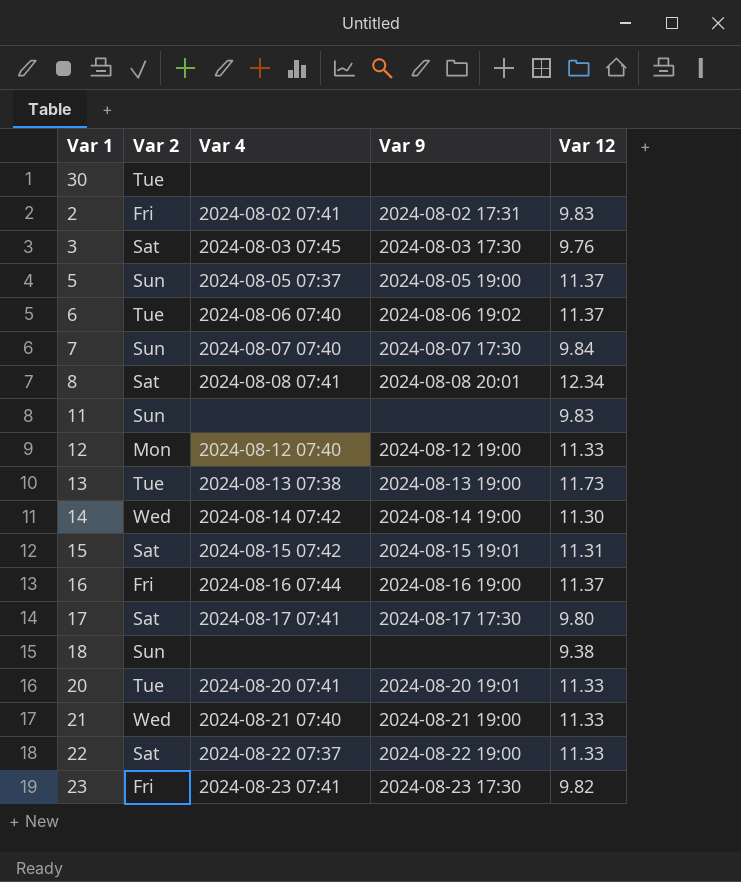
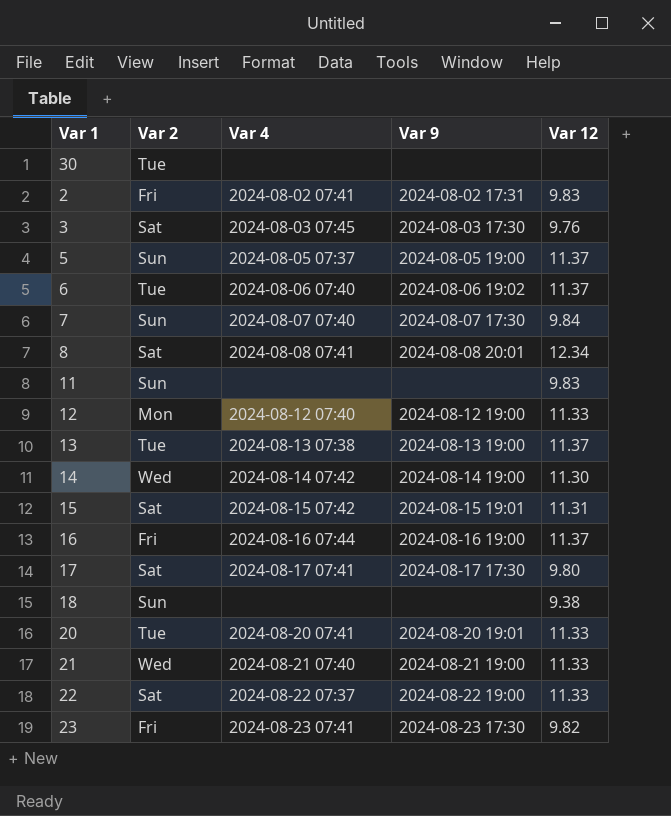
13 | Var 12: 11.73 -> 11.37

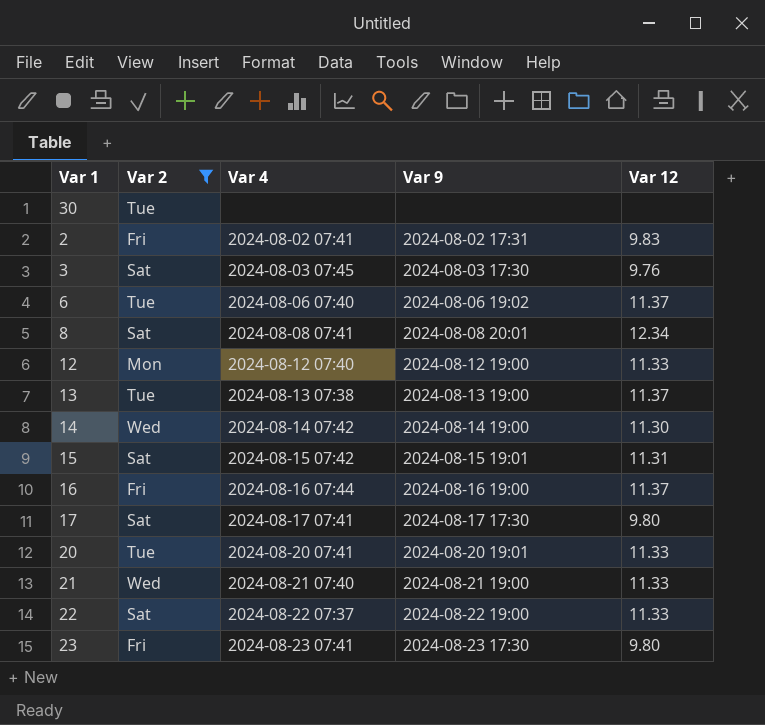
filter: none -> Var 2 != Sun
23 | Var 12: 9.82 -> 9.80

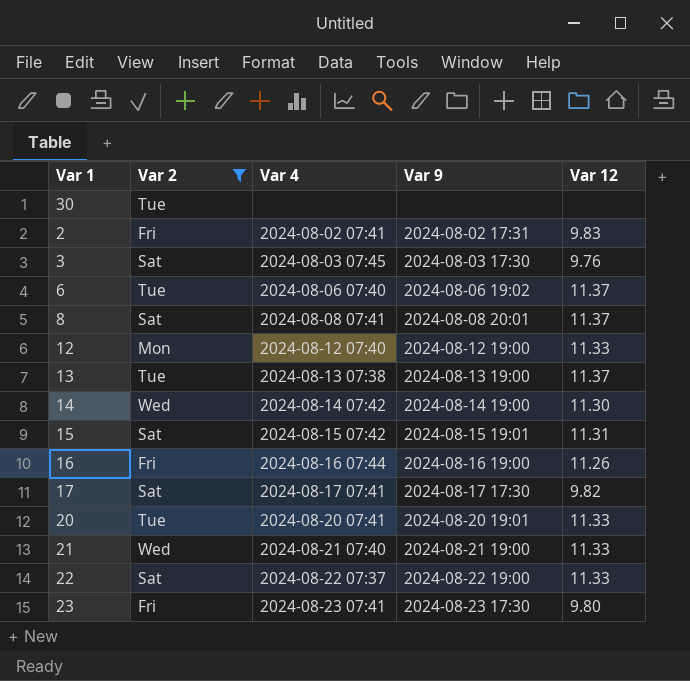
8 | Var 12: 12.34 -> 11.37
16 | Var 12: 11.37 -> 11.26
17 | Var 12: 9.80 -> 9.82

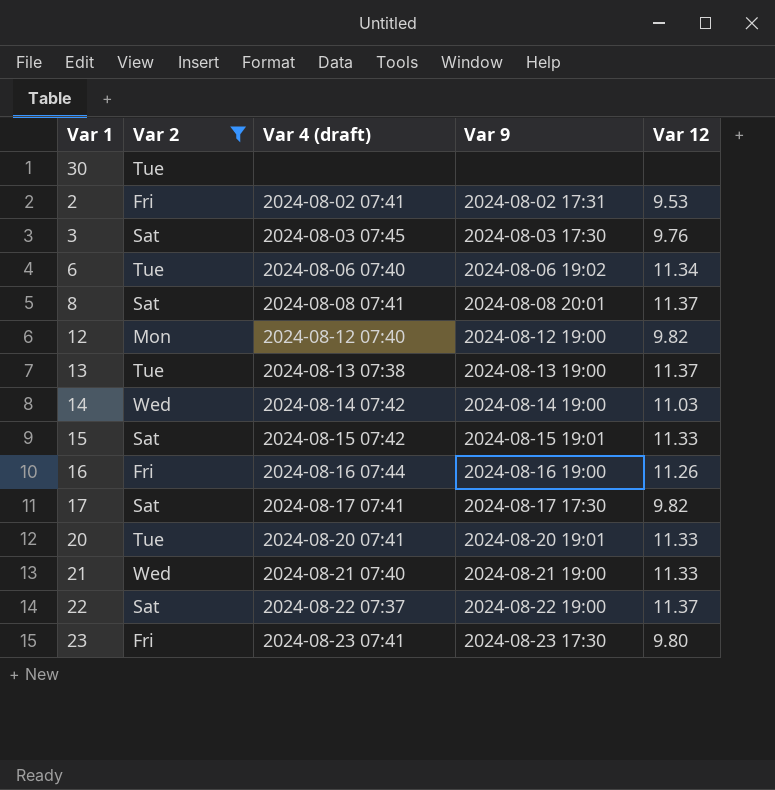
column name: Var 4 -> Var 4 (draft)
2 | Var 12: 9.83 -> 9.53
6 | Var 12: 11.37 -> 11.34
12 | Var 12: 11.33 -> 9.82
14 | Var 12: 11.30 -> 11.03
15 | Var 12: 11.31 -> 11.33
22 | Var 12: 11.33 -> 11.37

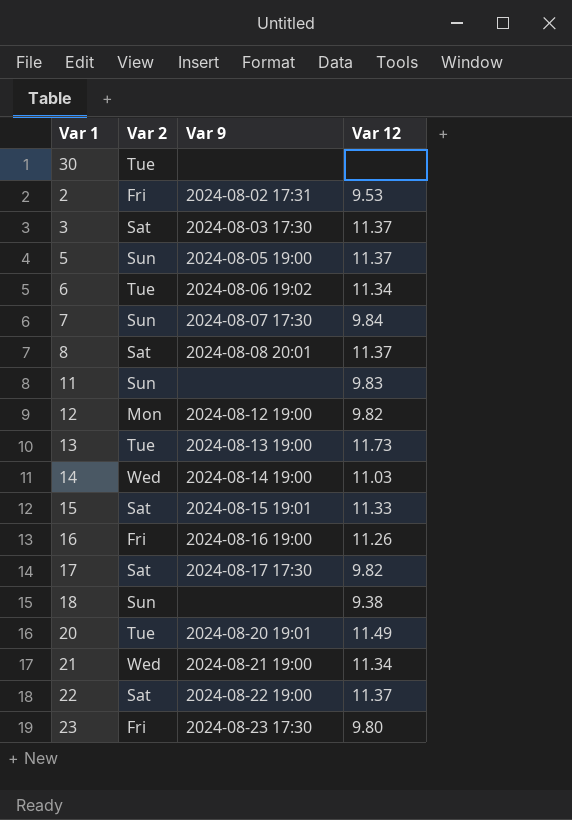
filter: Var 2 != Sun -> none
column Var 4 (draft) | position: 3 -> none
3 | Var 12: 9.76 -> 11.37
13 | Var 12: 11.37 -> 11.73
20 | Var 12: 11.33 -> 11.49
21 | Var 12: 11.33 -> 11.34

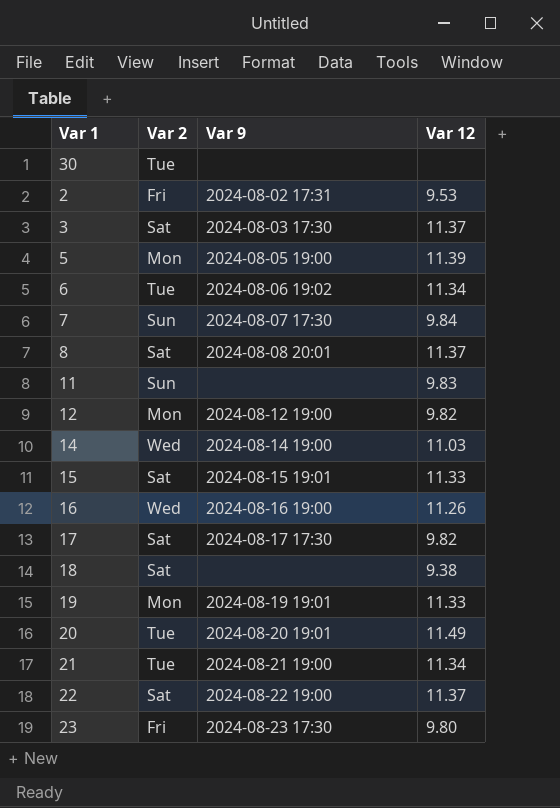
row 13: Tue | 2024-08-13 19:00 | 11.73 -> none
5 | Var 2: Sun -> Mon
5 | Var 12: 11.37 -> 11.39
16 | Var 2: Fri -> Wed
18 | Var 2: Sun -> Sat
row 19: none -> Mon | 2024-08-19 19:01 | 11.33
21 | Var 2: Wed -> Tue

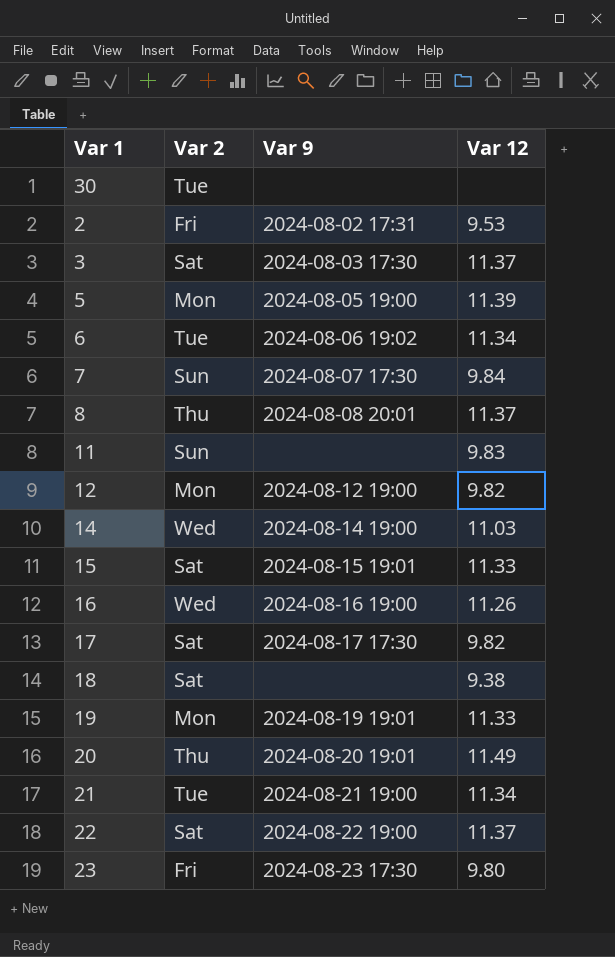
8 | Var 2: Sat -> Thu
20 | Var 2: Tue -> Thu

